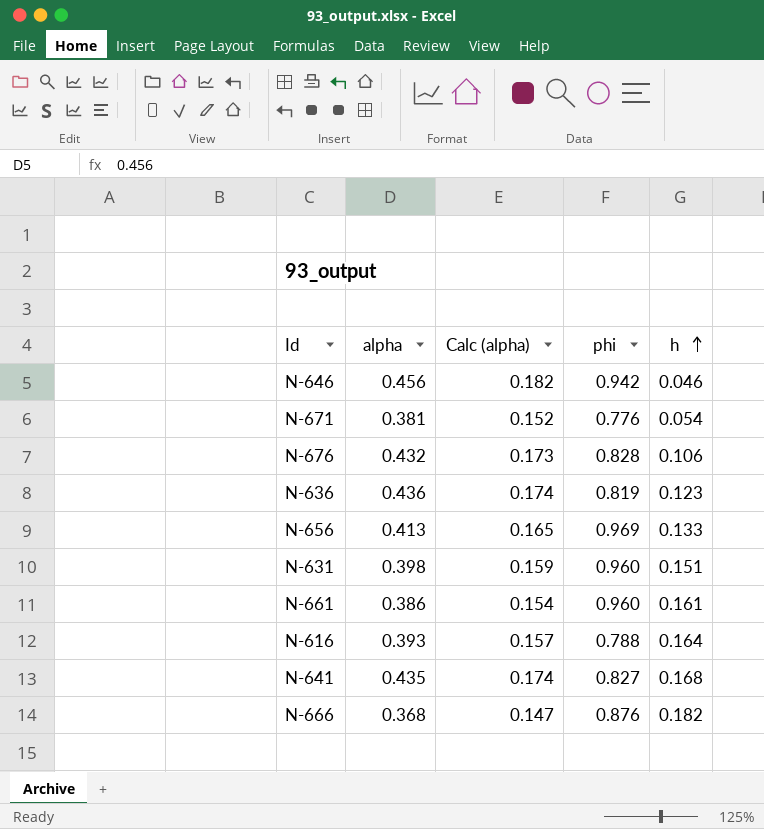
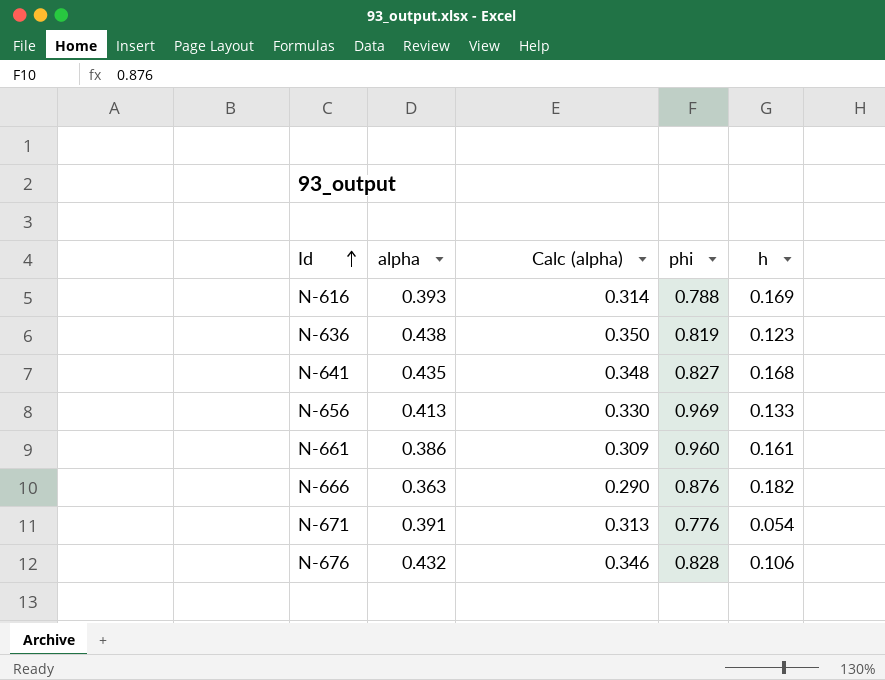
row order: h ascending -> Id ascending
column Calc (alpha) | formula: [alpha] * 0.4 -> [alpha] * 0.8
row N-646: 0.456 | 0.182 | 0.942 | 0.046 -> none
row N-631: 0.398 | 0.159 | 0.960 | 0.151 -> none
N-616 | h: 0.164 -> 0.169
N-636 | alpha: 0.436 -> 0.438
N-666 | alpha: 0.368 -> 0.363
N-671 | alpha: 0.381 -> 0.391

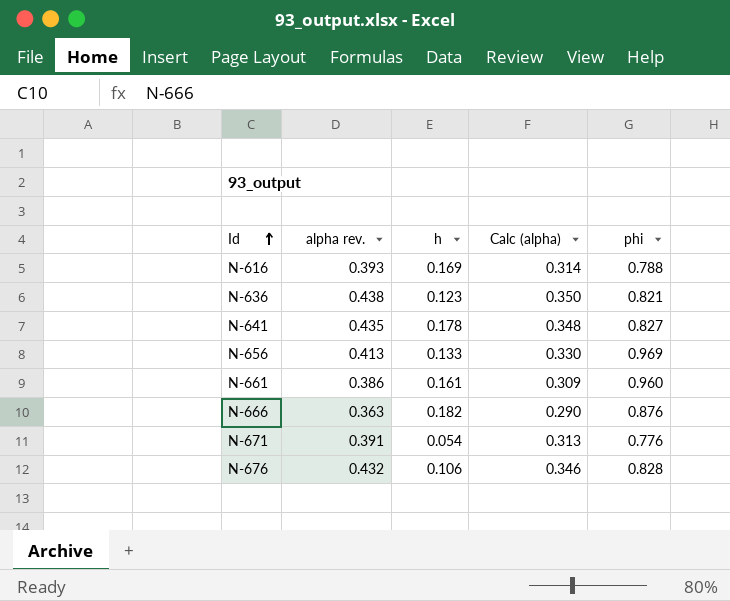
column name: alpha -> alpha rev.
column h | position: 5 -> 3
N-636 | phi: 0.819 -> 0.821
N-641 | h: 0.168 -> 0.178

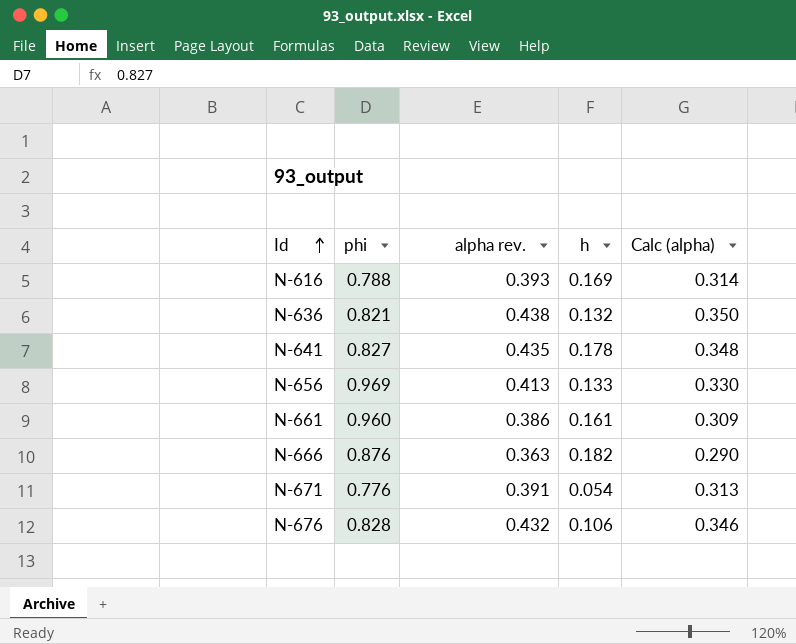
column phi | position: 5 -> 2
N-636 | h: 0.123 -> 0.132

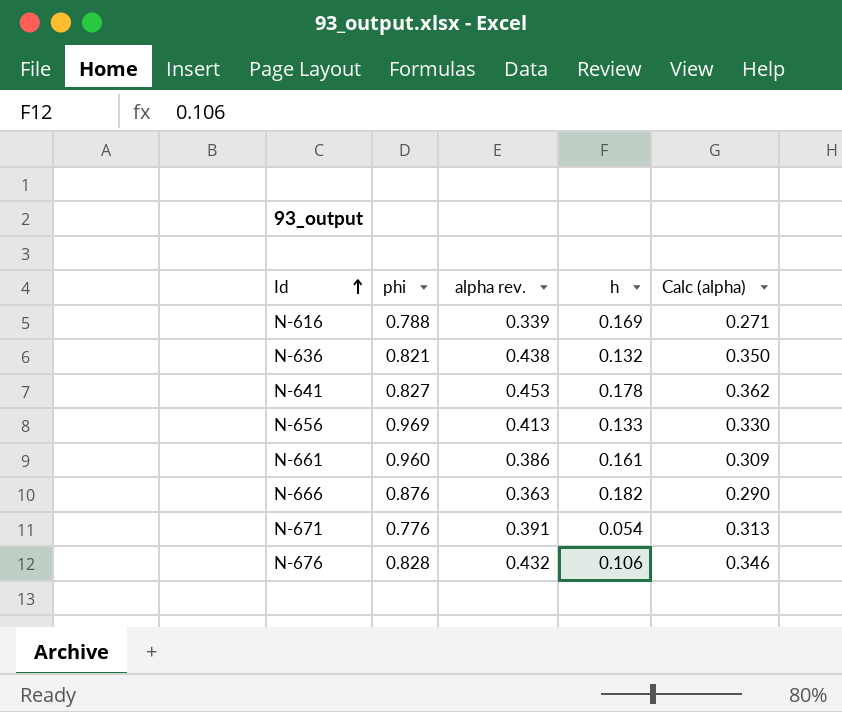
N-616 | alpha rev.: 0.393 -> 0.339
N-616 | Calc (alpha): 0.314 -> 0.271
N-641 | alpha rev.: 0.435 -> 0.453
N-641 | Calc (alpha): 0.348 -> 0.362

